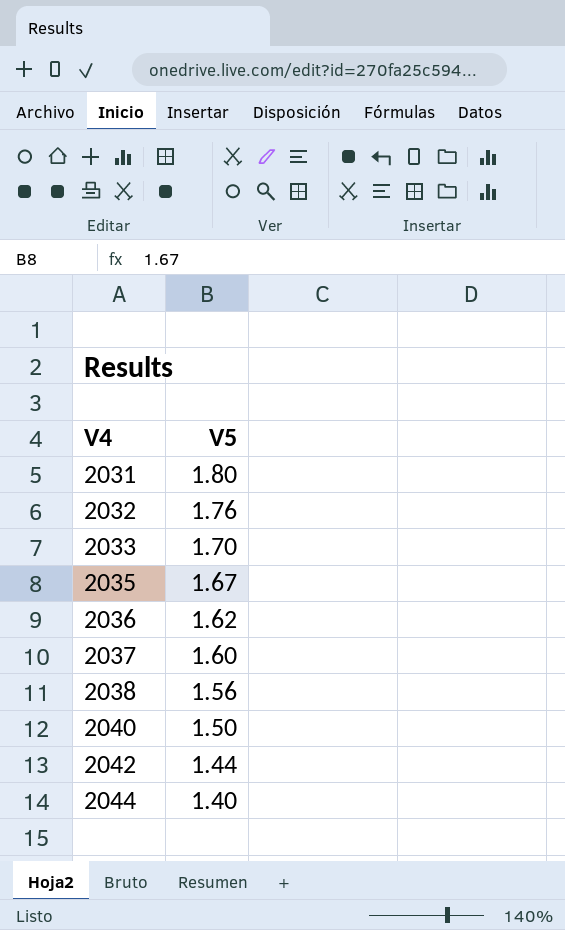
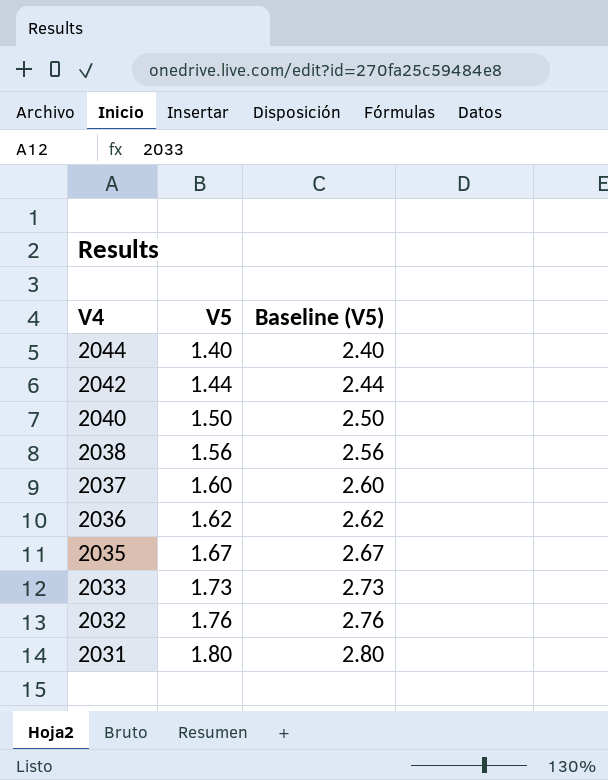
row order: V4 ascending -> V4 descending
column Baseline (V5) | formula: none -> [V5] + 1
2033 | V5: 1.70 -> 1.73

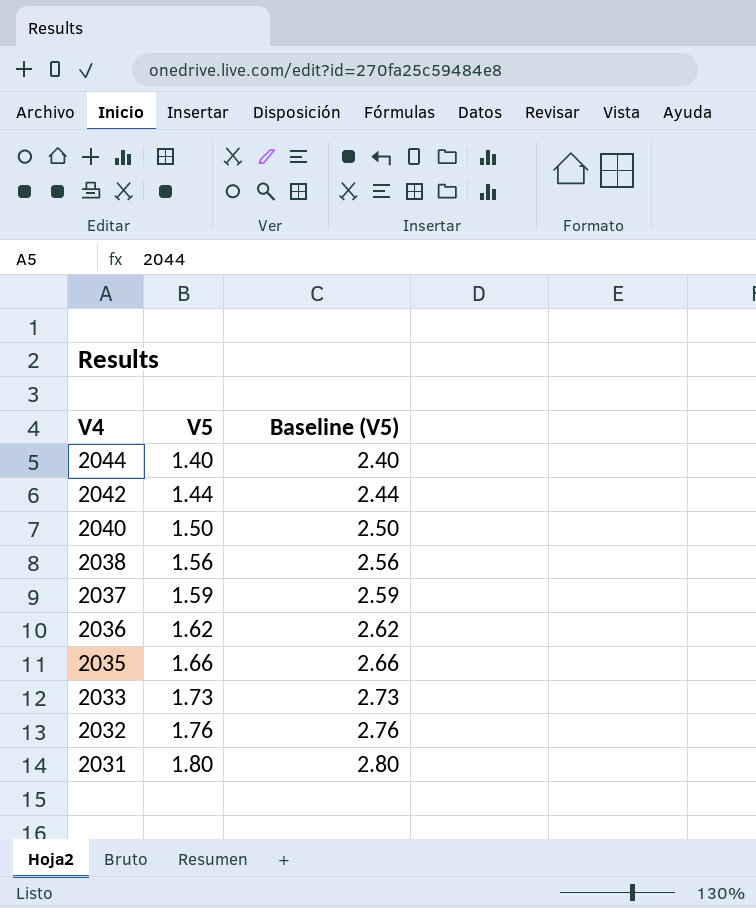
2037 | V5: 1.60 -> 1.59
2037 | Baseline (V5): 2.60 -> 2.59
2035 | V5: 1.67 -> 1.66
2035 | Baseline (V5): 2.67 -> 2.66

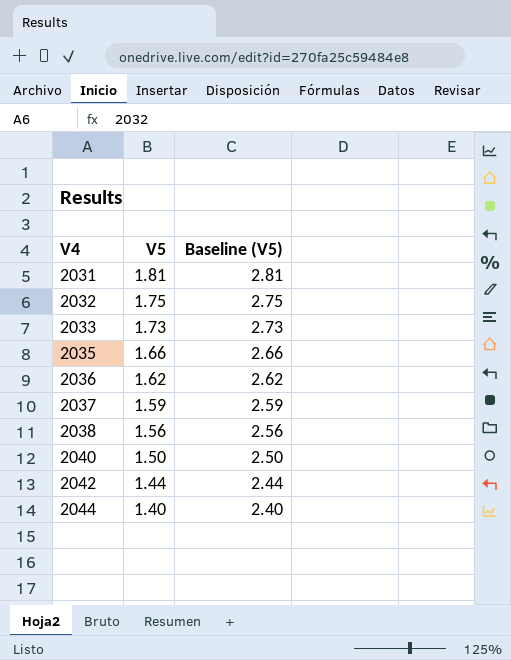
row order: V4 descending -> V4 ascending
2031 | V5: 1.80 -> 1.81
2031 | Baseline (V5): 2.80 -> 2.81
2032 | V5: 1.76 -> 1.75
2032 | Baseline (V5): 2.76 -> 2.75

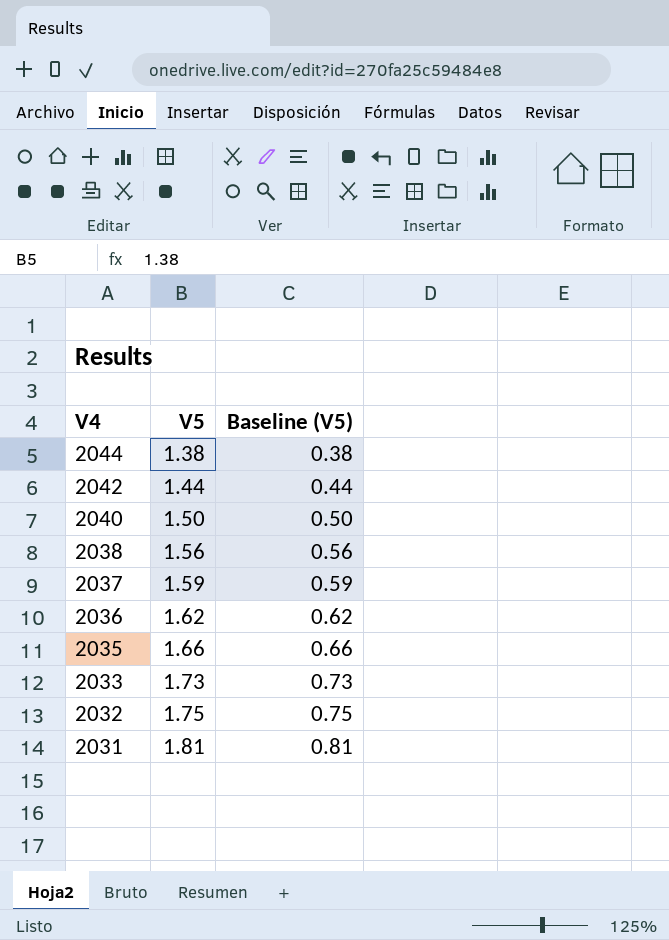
row order: V4 ascending -> V4 descending
column Baseline (V5) | formula: [V5] + 1 -> [V5] - 1
2044 | V5: 1.40 -> 1.38

